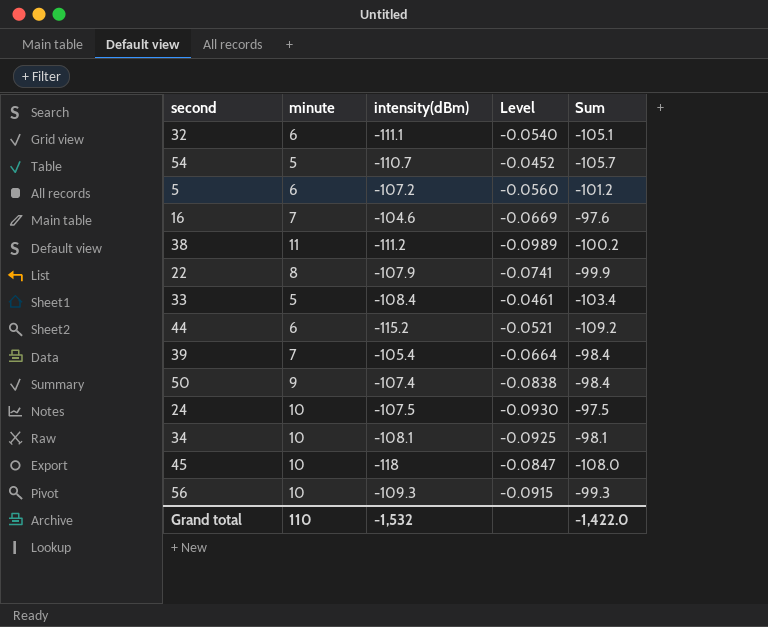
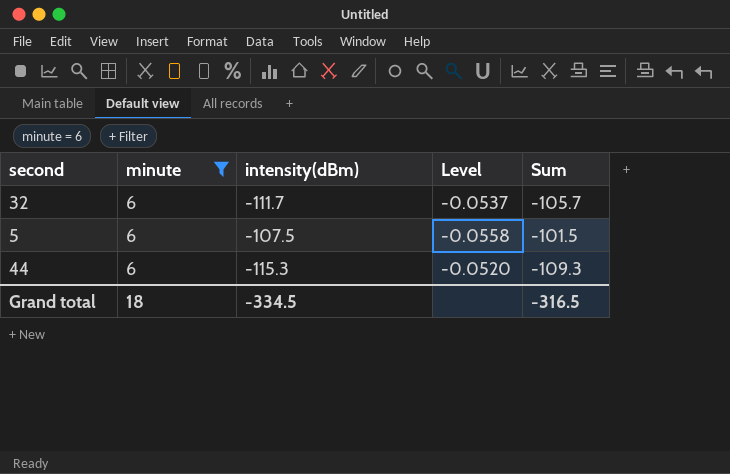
filter: none -> minute = 6
32 | intensity(dBm): -111.1 -> -111.7
32 | Level: -0.0540 -> -0.0537
32 | Sum: -105.1 -> -105.7
5 | intensity(dBm): -107.2 -> -107.5
5 | Level: -0.0560 -> -0.0558
5 | Sum: -101.2 -> -101.5
44 | intensity(dBm): -115.2 -> -115.3
44 | Level: -0.0521 -> -0.0520
44 | Sum: -109.2 -> -109.3
Grand total | minute: 110 -> 18
Grand total | intensity(dBm): -1,532 -> -334.5
Grand total | Sum: -1,422.0 -> -316.5

